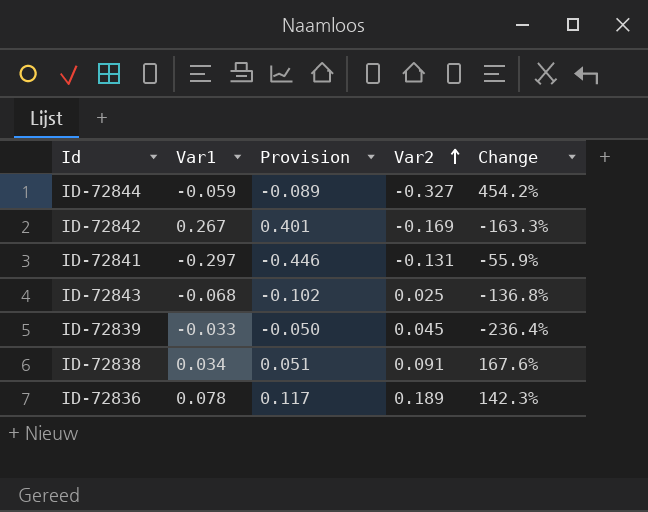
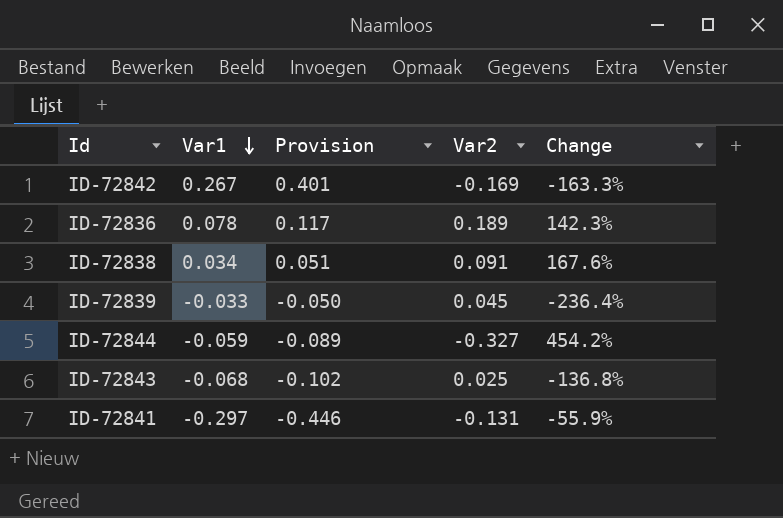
row order: Var2 ascending -> Var1 descending

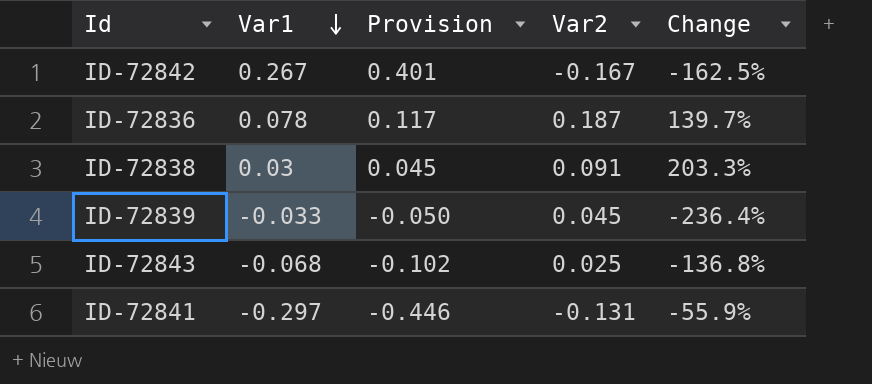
row ID-72844: -0.059 | -0.089 | -0.327 | 454.2% -> none
ID-72842 | Var2: -0.169 -> -0.167
ID-72842 | Change: -163.3% -> -162.5%
ID-72836 | Var2: 0.189 -> 0.187
ID-72836 | Change: 142.3% -> 139.7%
ID-72838 | Var1: 0.034 -> 0.03
ID-72838 | Provision: 0.051 -> 0.045
ID-72838 | Change: 167.6% -> 203.3%

